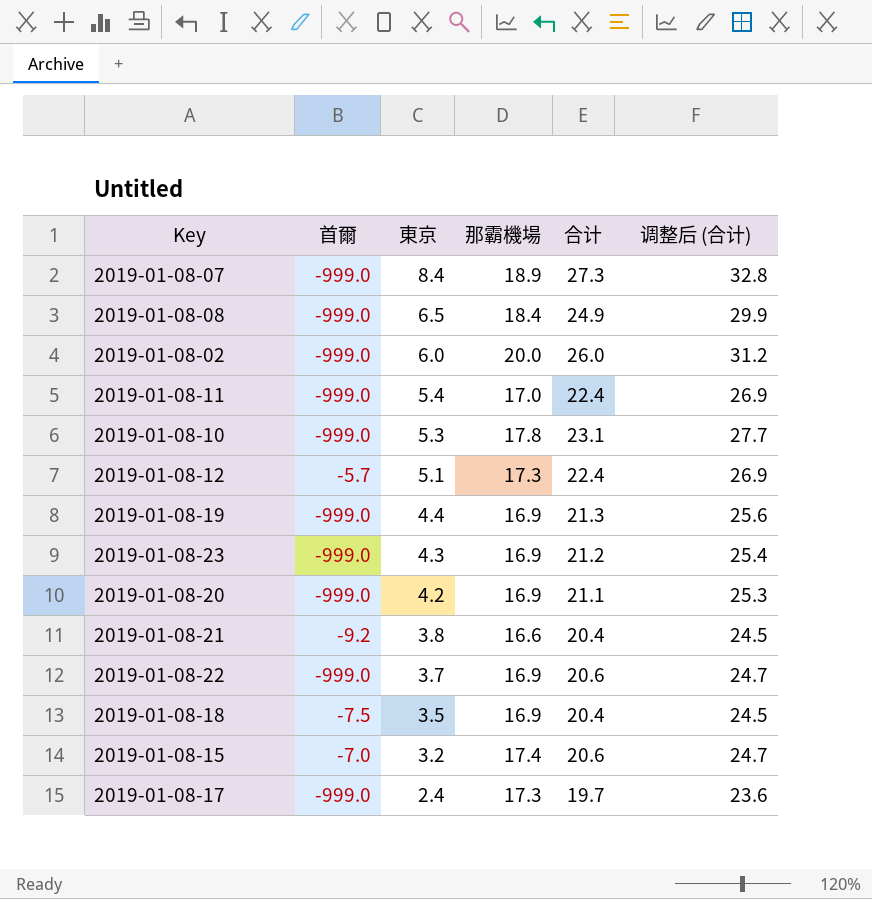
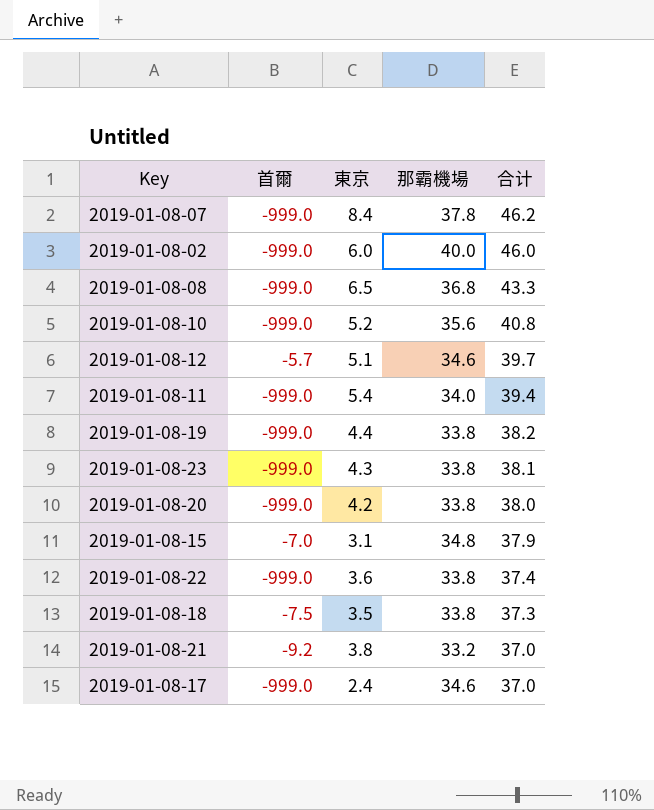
row order: 東京 descending -> 合计 descending
column 调整后 (合计) | formula: [合计] * 1.2 -> none
2019-01-08-07 | 那霸機場: 18.9 -> 37.8
2019-01-08-07 | 合计: 27.3 -> 46.2
2019-01-08-02 | 那霸機場: 20.0 -> 40.0
2019-01-08-02 | 合计: 26.0 -> 46.0
2019-01-08-08 | 那霸機場: 18.4 -> 36.8
2019-01-08-08 | 合计: 24.9 -> 43.3
2019-01-08-10 | 東京: 5.3 -> 5.2
2019-01-08-10 | 那霸機場: 17.8 -> 35.6
2019-01-08-10 | 合计: 23.1 -> 40.8
2019-01-08-12 | 那霸機場: 17.3 -> 34.6
2019-01-08-12 | 合计: 22.4 -> 39.7
2019-01-08-11 | 那霸機場: 17.0 -> 34.0
2019-01-08-11 | 合计: 22.4 -> 39.4
2019-01-08-19 | 那霸機場: 16.9 -> 33.8
2019-01-08-19 | 合计: 21.3 -> 38.2
2019-01-08-23 | 那霸機場: 16.9 -> 33.8
2019-01-08-23 | 合计: 21.2 -> 38.1
2019-01-08-20 | 那霸機場: 16.9 -> 33.8
2019-01-08-20 | 合计: 21.1 -> 38.0
2019-01-08-15 | 東京: 3.2 -> 3.1
2019-01-08-15 | 那霸機場: 17.4 -> 34.8
2019-01-08-15 | 合计: 20.6 -> 37.9
2019-01-08-22 | 東京: 3.7 -> 3.6
2019-01-08-22 | 那霸機場: 16.9 -> 33.8
2019-01-08-22 | 合计: 20.6 -> 37.4
2019-01-08-18 | 那霸機場: 16.9 -> 33.8
2019-01-08-18 | 合计: 20.4 -> 37.3
2019-01-08-21 | 那霸機場: 16.6 -> 33.2
2019-01-08-21 | 合计: 20.4 -> 37.0
2019-01-08-17 | 那霸機場: 17.3 -> 34.6
2019-01-08-17 | 合计: 19.7 -> 37.0

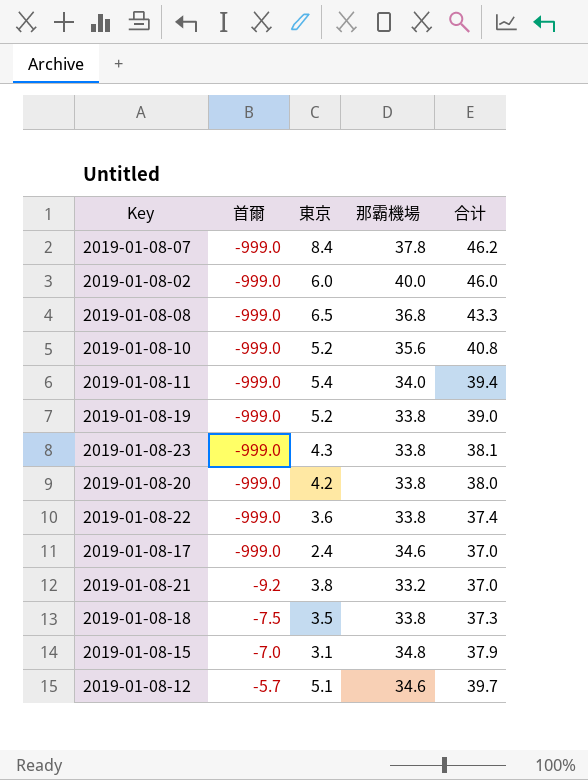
row order: 合计 descending -> 首爾 ascending
2019-01-08-19 | 東京: 4.4 -> 5.2
2019-01-08-19 | 合计: 38.2 -> 39.0

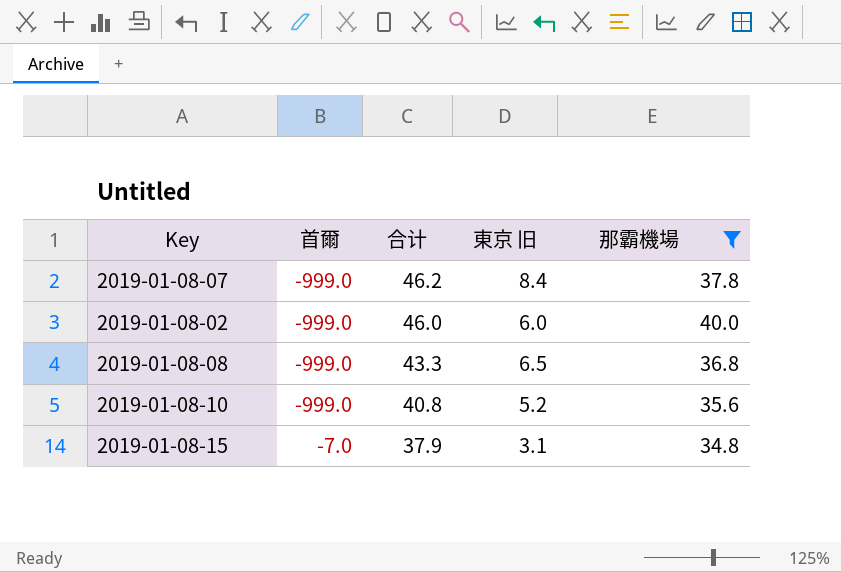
filter: none -> 那霸機場 >= 34.8
column 合计 | position: 5 -> 3
column name: 東京 -> 東京 旧

